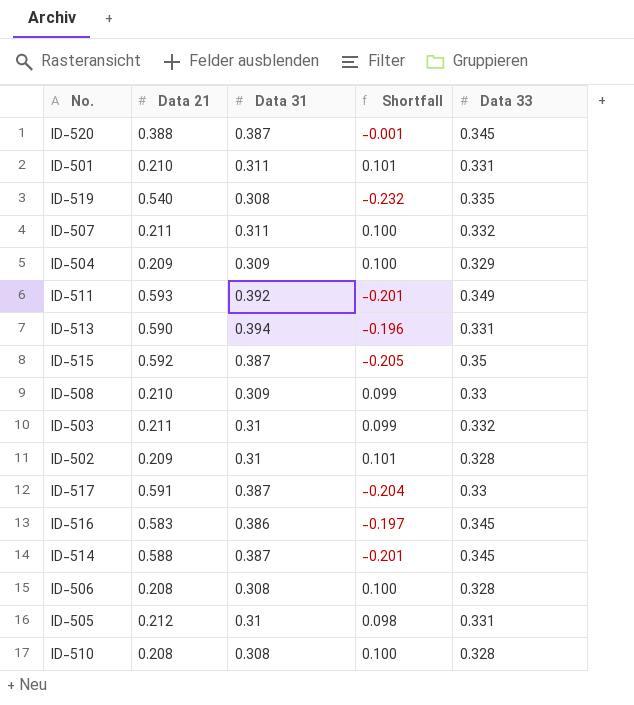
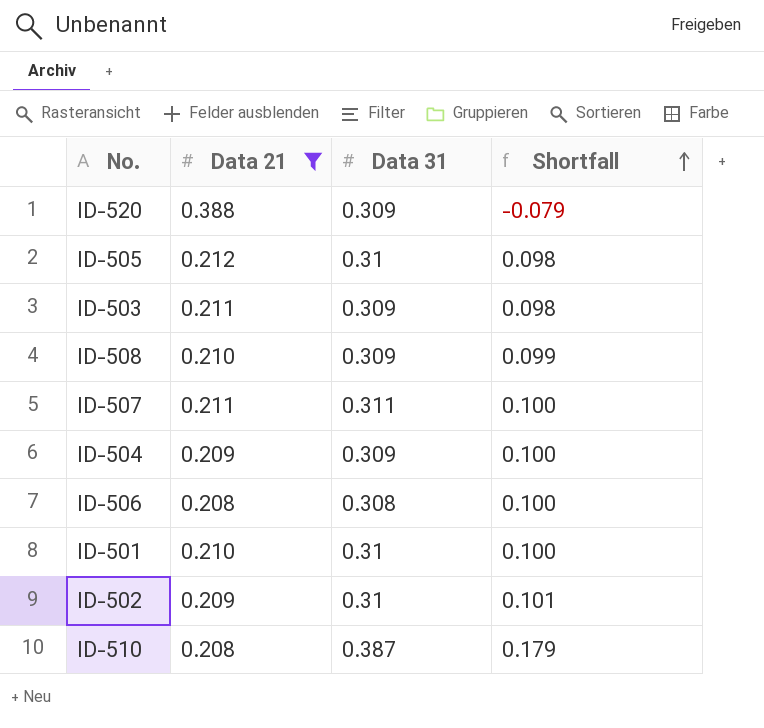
filter: none -> Data 21 <= 0.388
row order: none -> Shortfall ascending
column Data 33 | position: 5 -> none
ID-520 | Data 31: 0.387 -> 0.309
ID-520 | Shortfall: -0.001 -> -0.079
ID-503 | Data 31: 0.31 -> 0.309
ID-503 | Shortfall: 0.099 -> 0.098
ID-501 | Data 31: 0.311 -> 0.31
ID-501 | Shortfall: 0.101 -> 0.100
ID-510 | Data 31: 0.308 -> 0.387
ID-510 | Shortfall: 0.100 -> 0.179

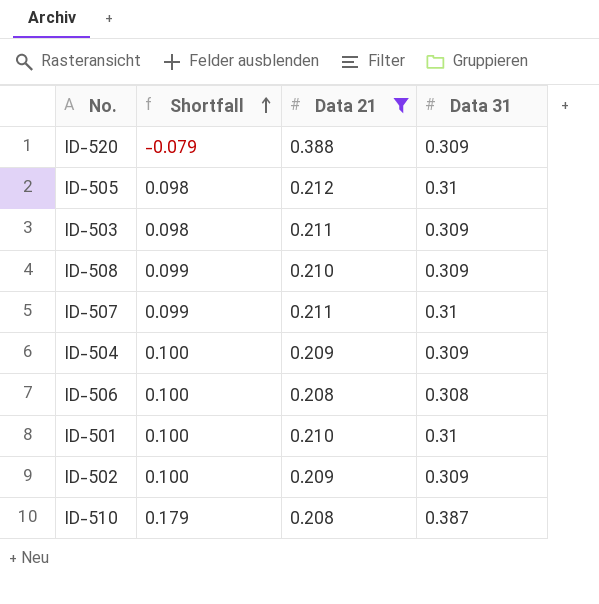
column Shortfall | position: 4 -> 2
ID-507 | Shortfall: 0.100 -> 0.099
ID-507 | Data 31: 0.311 -> 0.31
ID-502 | Shortfall: 0.101 -> 0.100
ID-502 | Data 31: 0.31 -> 0.309

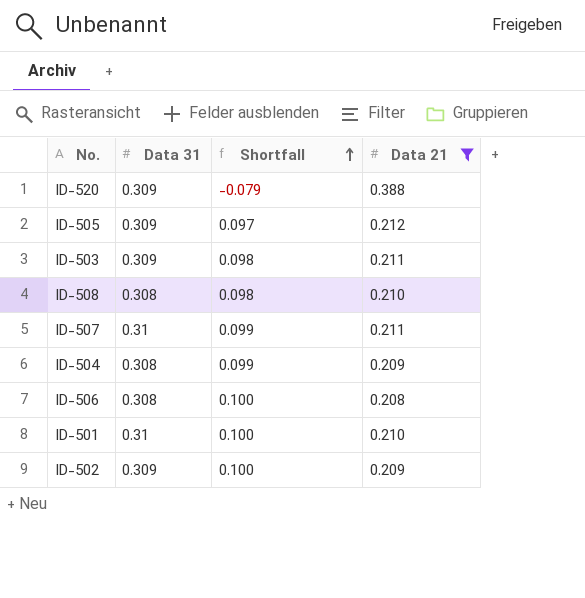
column Data 31 | position: 4 -> 2
row ID-510: 0.179 | 0.208 | 0.387 -> none
ID-505 | Data 31: 0.31 -> 0.309
ID-505 | Shortfall: 0.098 -> 0.097
ID-508 | Data 31: 0.309 -> 0.308
ID-508 | Shortfall: 0.099 -> 0.098
ID-504 | Data 31: 0.309 -> 0.308
ID-504 | Shortfall: 0.100 -> 0.099

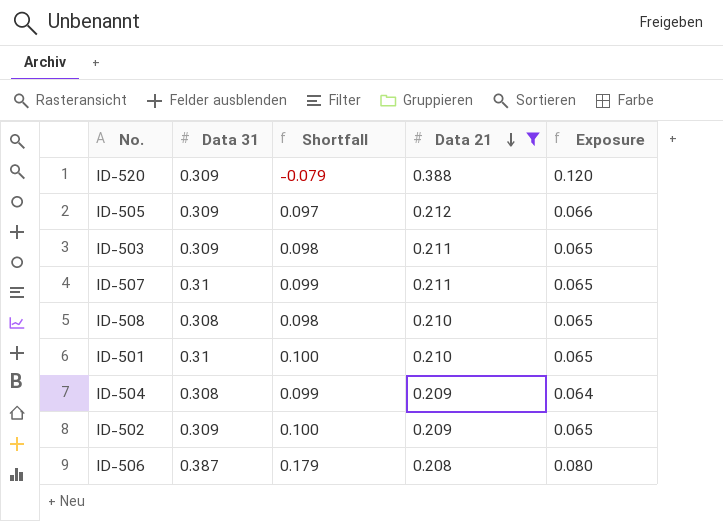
row order: Shortfall ascending -> Data 21 descending
column Exposure | formula: none -> [Data 31] * [Data 21]
ID-506 | Data 31: 0.308 -> 0.387
ID-506 | Shortfall: 0.100 -> 0.179

